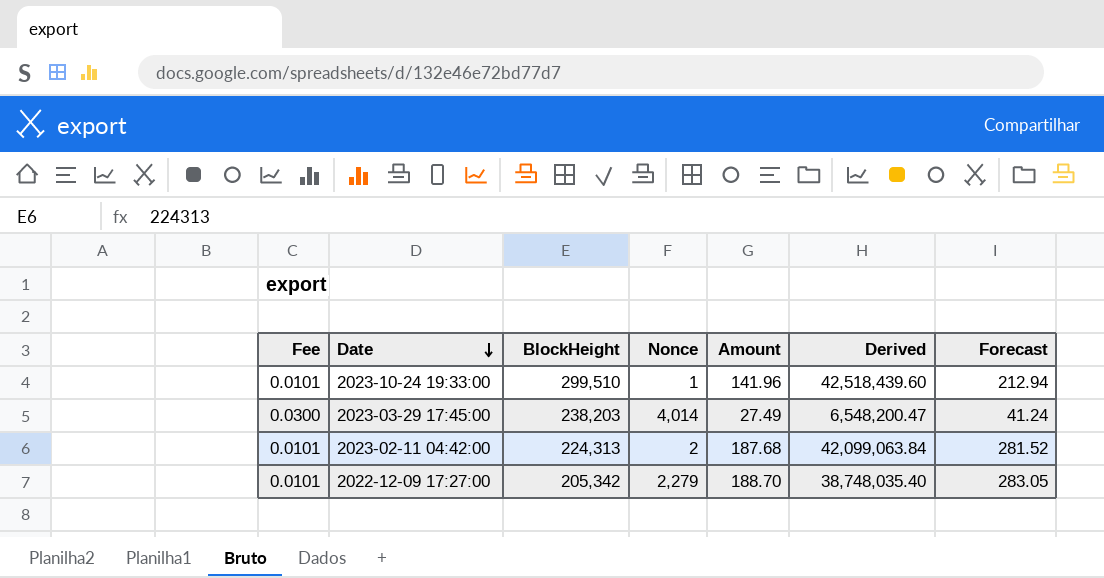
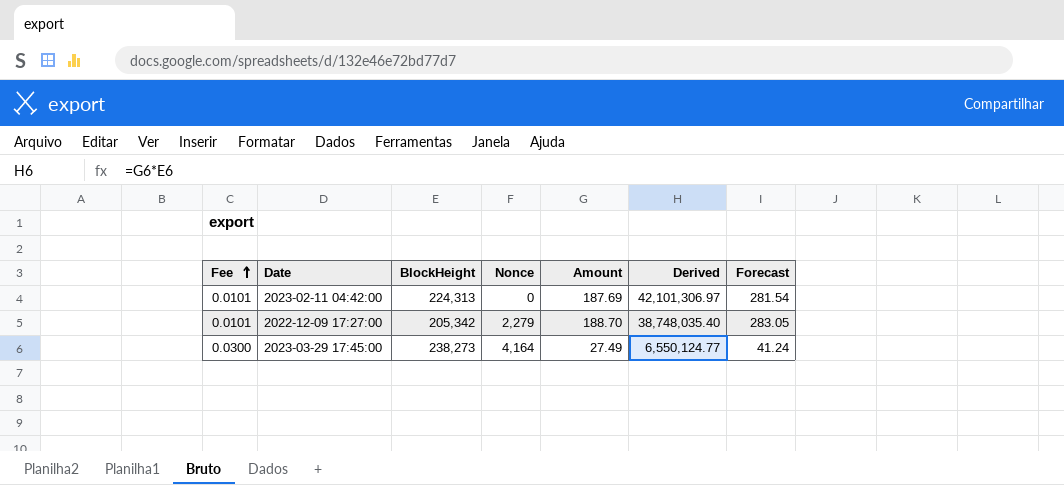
row order: Date descending -> Fee ascending
row 2023-10-24 19:33:00: 0.0101 | 299,510 | 1 | 141.96 | 42,518,439.60 | 212.94 -> none
2023-02-11 04:42:00 | Nonce: 2 -> 0
2023-02-11 04:42:00 | Amount: 187.68 -> 187.69
2023-02-11 04:42:00 | Derived: 42,099,063.84 -> 42,101,306.97
2023-02-11 04:42:00 | Forecast: 281.52 -> 281.54
2023-03-29 17:45:00 | BlockHeight: 238,203 -> 238,273
2023-03-29 17:45:00 | Nonce: 4,014 -> 4,164
2023-03-29 17:45:00 | Derived: 6,548,200.47 -> 6,550,124.77

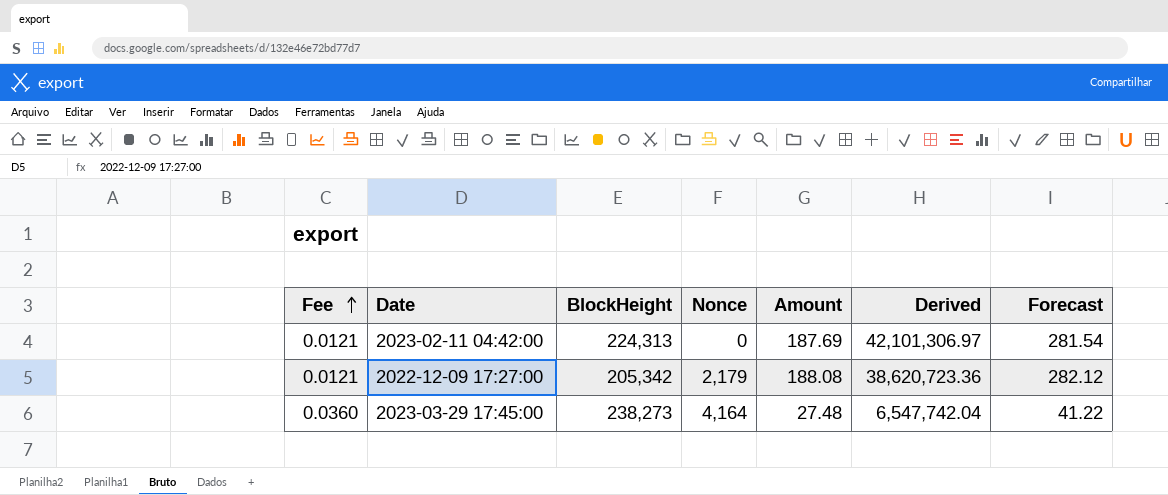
2023-02-11 04:42:00 | Fee: 0.0101 -> 0.0121
2022-12-09 17:27:00 | Fee: 0.0101 -> 0.0121
2022-12-09 17:27:00 | Nonce: 2,279 -> 2,179
2022-12-09 17:27:00 | Amount: 188.70 -> 188.08
2022-12-09 17:27:00 | Derived: 38,748,035.40 -> 38,620,723.36
2022-12-09 17:27:00 | Forecast: 283.05 -> 282.12
2023-03-29 17:45:00 | Fee: 0.0300 -> 0.0360
2023-03-29 17:45:00 | Amount: 27.49 -> 27.48
2023-03-29 17:45:00 | Derived: 6,550,124.77 -> 6,547,742.04
2023-03-29 17:45:00 | Forecast: 41.24 -> 41.22

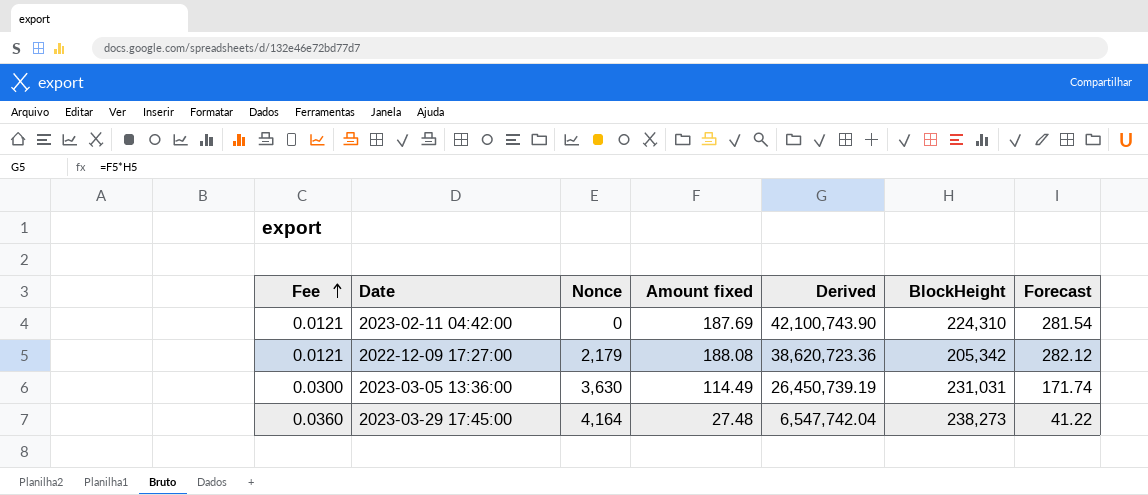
column name: Amount -> Amount fixed
column BlockHeight | position: 3 -> 6
2023-02-11 04:42:00 | Derived: 42,101,306.97 -> 42,100,743.90
2023-02-11 04:42:00 | BlockHeight: 224,313 -> 224,310
row 2023-03-05 13:36:00: none -> 0.0300 | 3,630 | 114.49 | 26,450,739.19 | 231,031 | 171.74

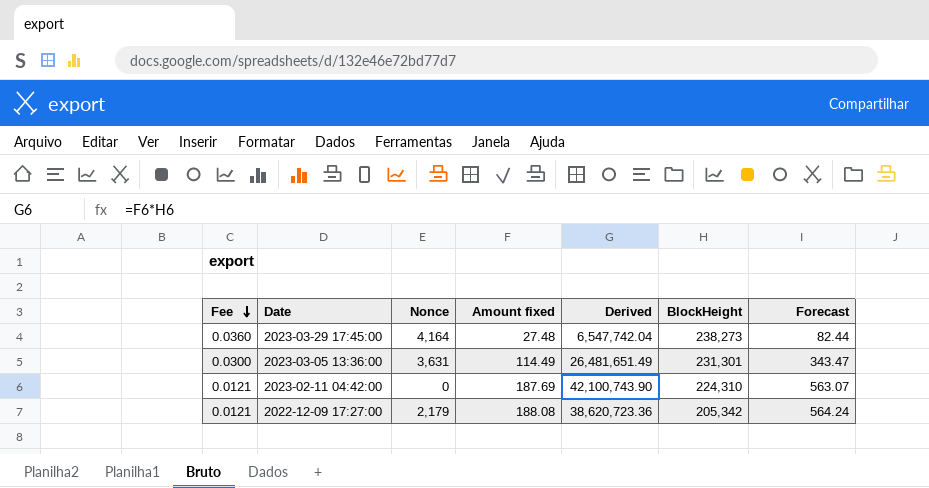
row order: Fee ascending -> Fee descending
column Forecast | formula: [Amount fixed] * 1.5 -> [Amount fixed] * 3
2023-03-05 13:36:00 | Nonce: 3,630 -> 3,631
2023-03-05 13:36:00 | Derived: 26,450,739.19 -> 26,481,651.49
2023-03-05 13:36:00 | BlockHeight: 231,031 -> 231,301

